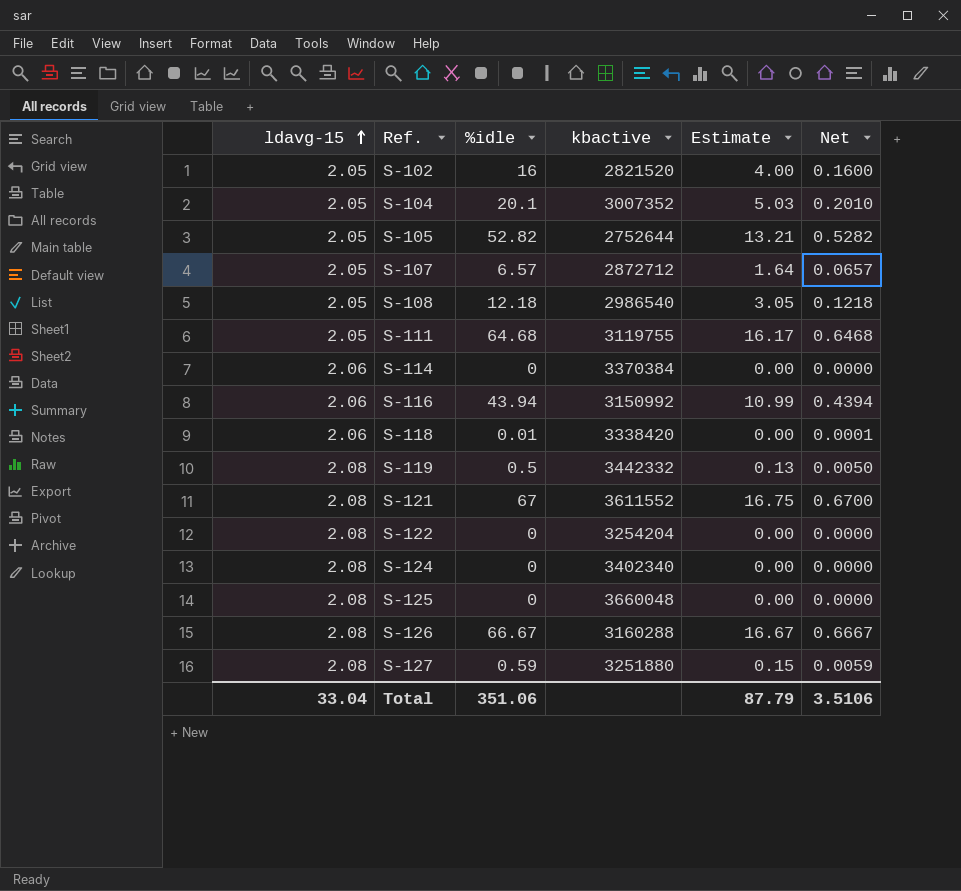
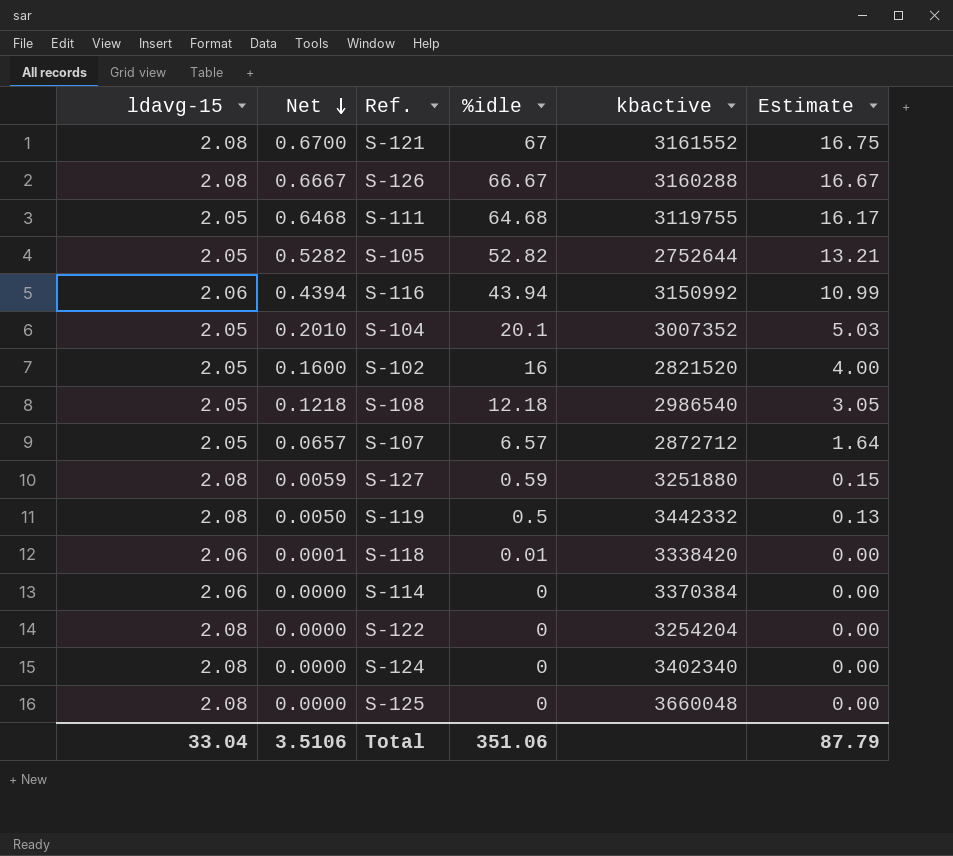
row order: ldavg-15 ascending -> Net descending
column Net | position: 6 -> 2
S-121 | kbactive: 3611552 -> 3161552

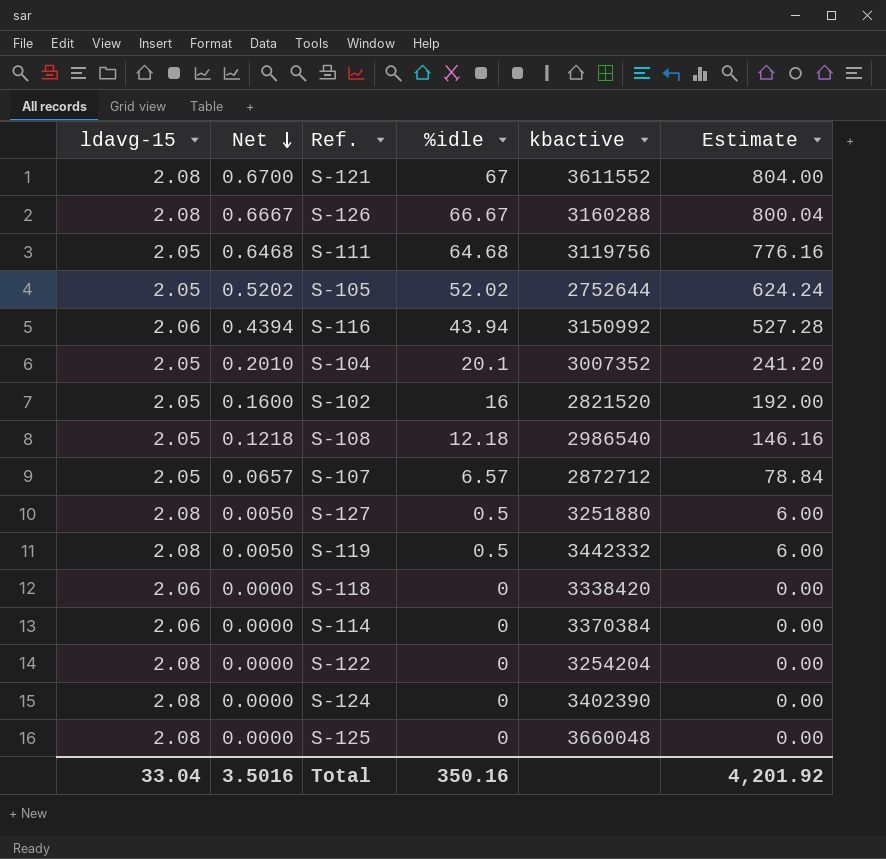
column Estimate | formula: [%idle] * 0.25 -> [%idle] * 12
S-121 | kbactive: 3161552 -> 3611552
S-111 | kbactive: 3119755 -> 3119756
S-105 | Net: 0.5282 -> 0.5202
S-105 | %idle: 52.82 -> 52.02
S-127 | Net: 0.0059 -> 0.0050
S-127 | %idle: 0.59 -> 0.5
S-118 | Net: 0.0001 -> 0.0000
S-118 | %idle: 0.01 -> 0
S-124 | kbactive: 3402340 -> 3402390
Total | Net: 3.5106 -> 3.5016
Total | %idle: 351.06 -> 350.16
Total | Estimate: 87.79 -> 4,201.92

